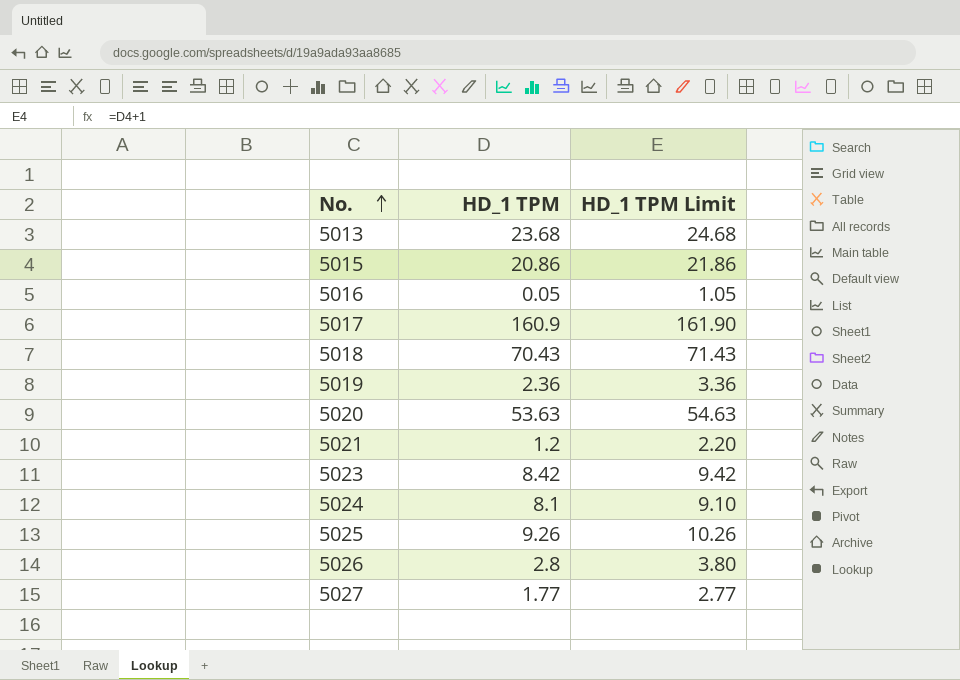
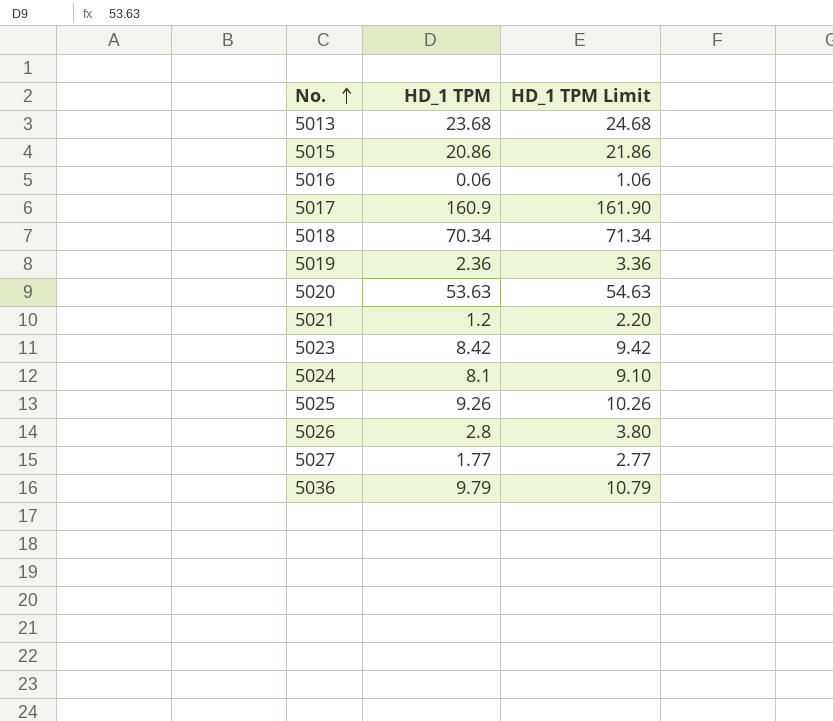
5016 | HD_1 TPM: 0.05 -> 0.06
5016 | HD_1 TPM Limit: 1.05 -> 1.06
5018 | HD_1 TPM: 70.43 -> 70.34
5018 | HD_1 TPM Limit: 71.43 -> 71.34
row 5036: none -> 9.79 | 10.79

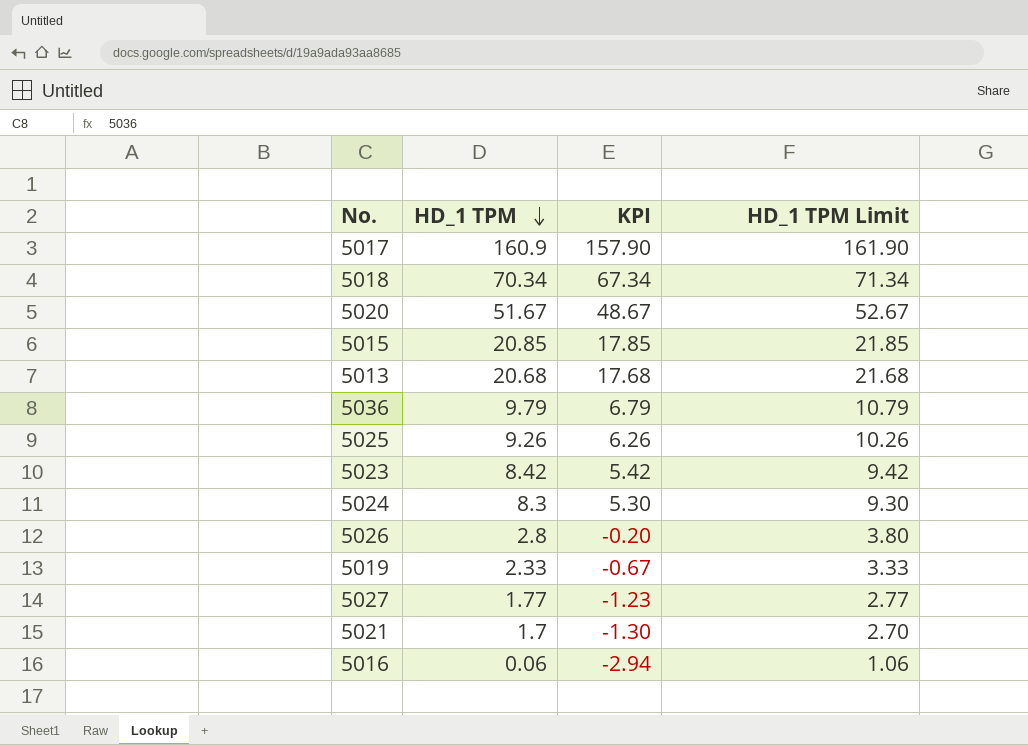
row order: No. ascending -> HD_1 TPM descending
column KPI | formula: none -> [HD_1 TPM] - 3
5020 | HD_1 TPM: 53.63 -> 51.67
5020 | HD_1 TPM Limit: 54.63 -> 52.67
5015 | HD_1 TPM: 20.86 -> 20.85
5015 | HD_1 TPM Limit: 21.86 -> 21.85
5013 | HD_1 TPM: 23.68 -> 20.68
5013 | HD_1 TPM Limit: 24.68 -> 21.68
5024 | HD_1 TPM: 8.1 -> 8.3
5024 | HD_1 TPM Limit: 9.10 -> 9.30
5019 | HD_1 TPM: 2.36 -> 2.33
5019 | HD_1 TPM Limit: 3.36 -> 3.33
5021 | HD_1 TPM: 1.2 -> 1.7
5021 | HD_1 TPM Limit: 2.20 -> 2.70

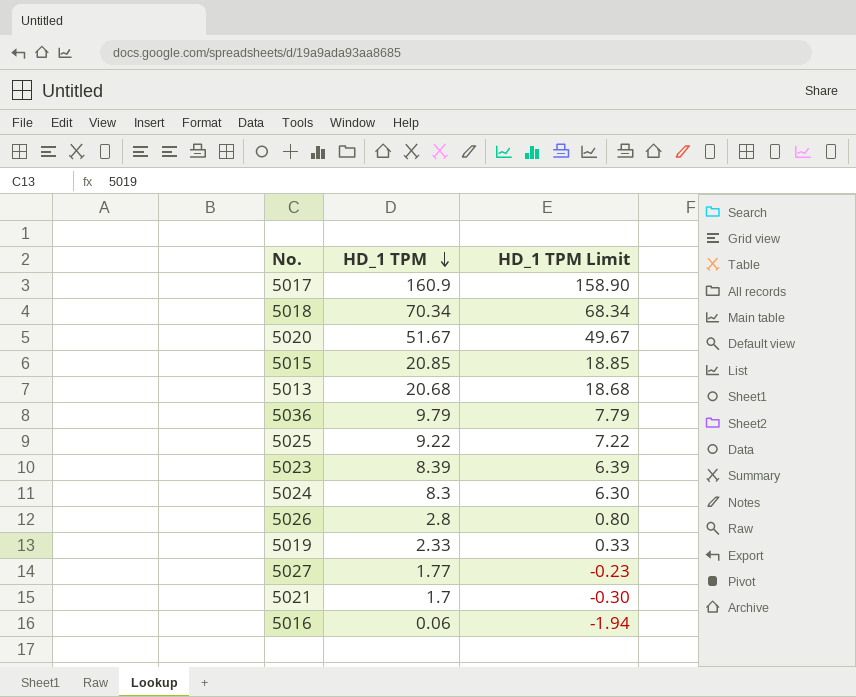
column KPI | formula: [HD_1 TPM] - 3 -> none
column HD_1 TPM Limit | formula: [HD_1 TPM] + 1 -> [HD_1 TPM] - 2
5025 | HD_1 TPM: 9.26 -> 9.22
5023 | HD_1 TPM: 8.42 -> 8.39

